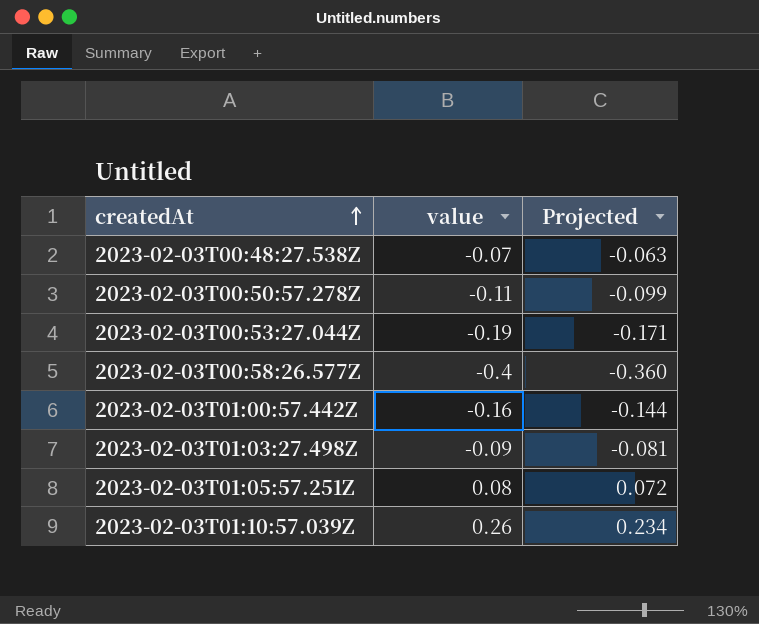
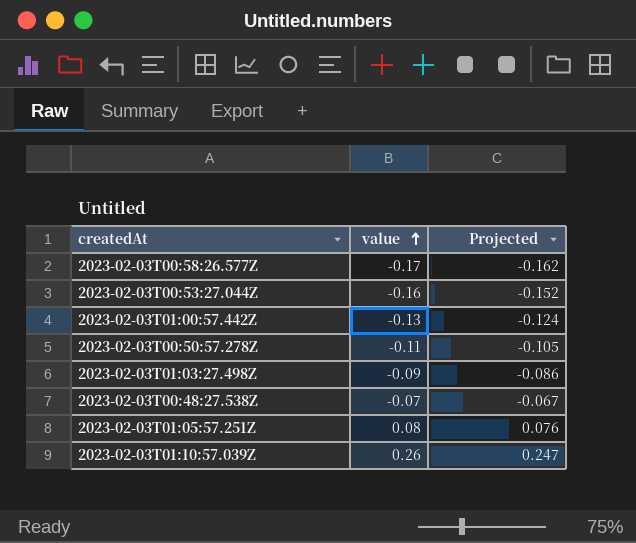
row order: createdAt ascending -> value ascending
column Projected | formula: [value] * 0.9 -> [value] * 0.95
2023-02-03T00:58:26.577Z | value: -0.4 -> -0.17
2023-02-03T00:53:27.044Z | value: -0.19 -> -0.16
2023-02-03T01:00:57.442Z | value: -0.16 -> -0.13

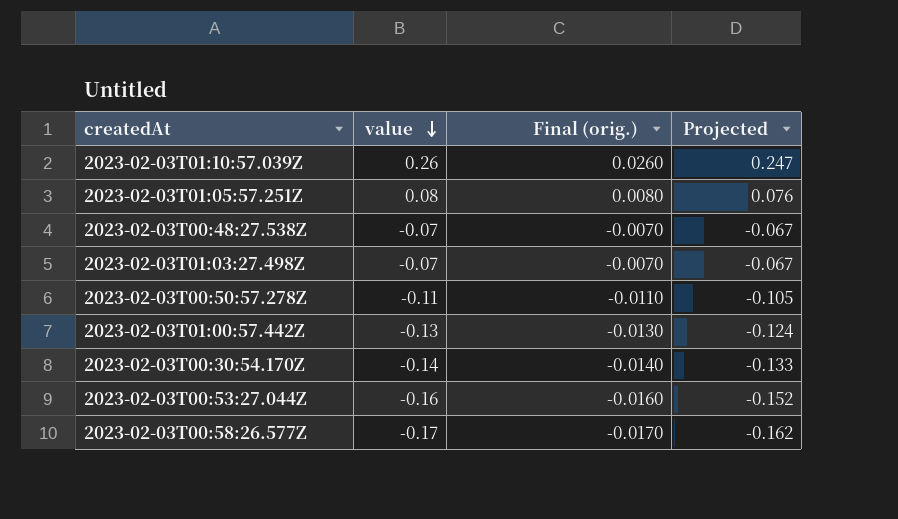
row order: value ascending -> value descending
column Final (orig.) | formula: none -> [value] * 0.1
2023-02-03T01:03:27.498Z | value: -0.09 -> -0.07
2023-02-03T01:03:27.498Z | Projected: -0.086 -> -0.067
row 2023-02-03T00:30:54.170Z: none -> -0.14 | -0.0140 | -0.133

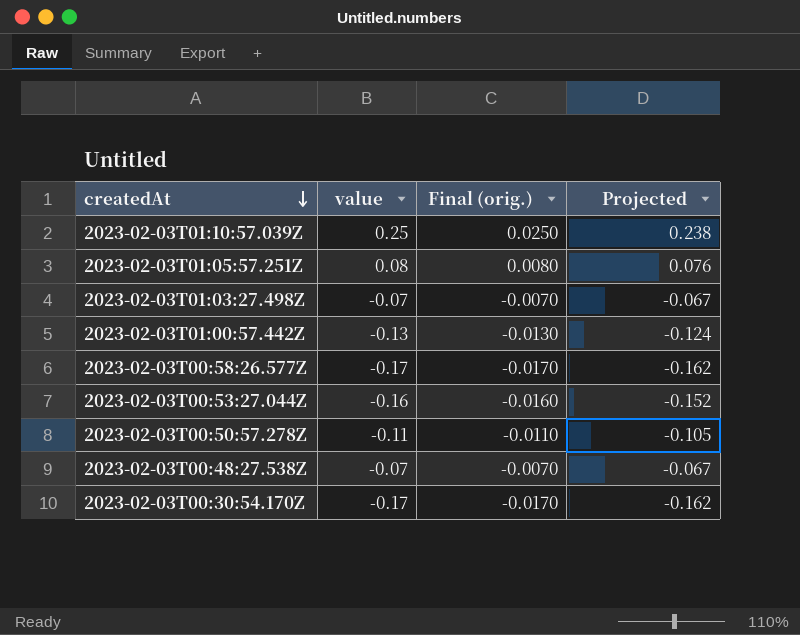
row order: value descending -> createdAt descending
2023-02-03T01:10:57.039Z | value: 0.26 -> 0.25
2023-02-03T01:10:57.039Z | Final (orig.): 0.0260 -> 0.0250
2023-02-03T01:10:57.039Z | Projected: 0.247 -> 0.238
2023-02-03T00:30:54.170Z | value: -0.14 -> -0.17
2023-02-03T00:30:54.170Z | Final (orig.): -0.0140 -> -0.0170
2023-02-03T00:30:54.170Z | Projected: -0.133 -> -0.162

